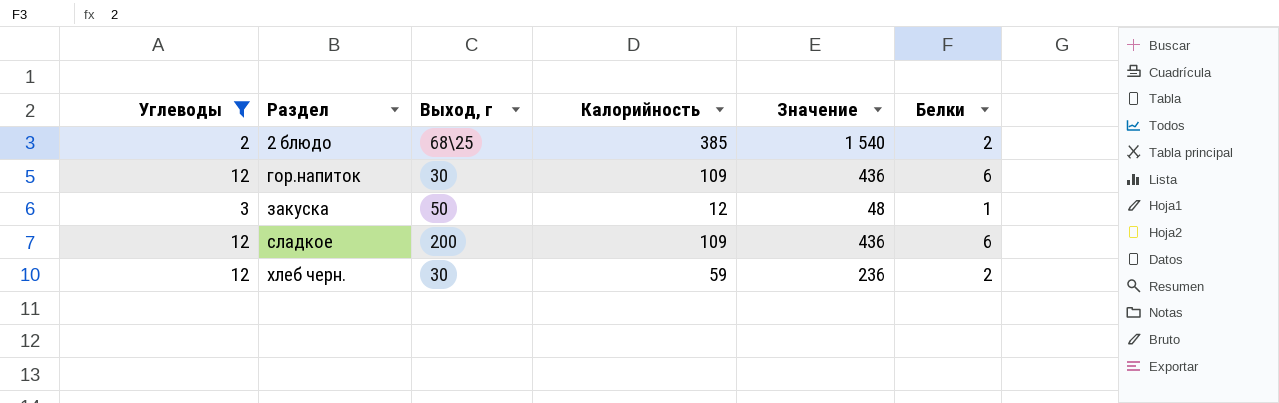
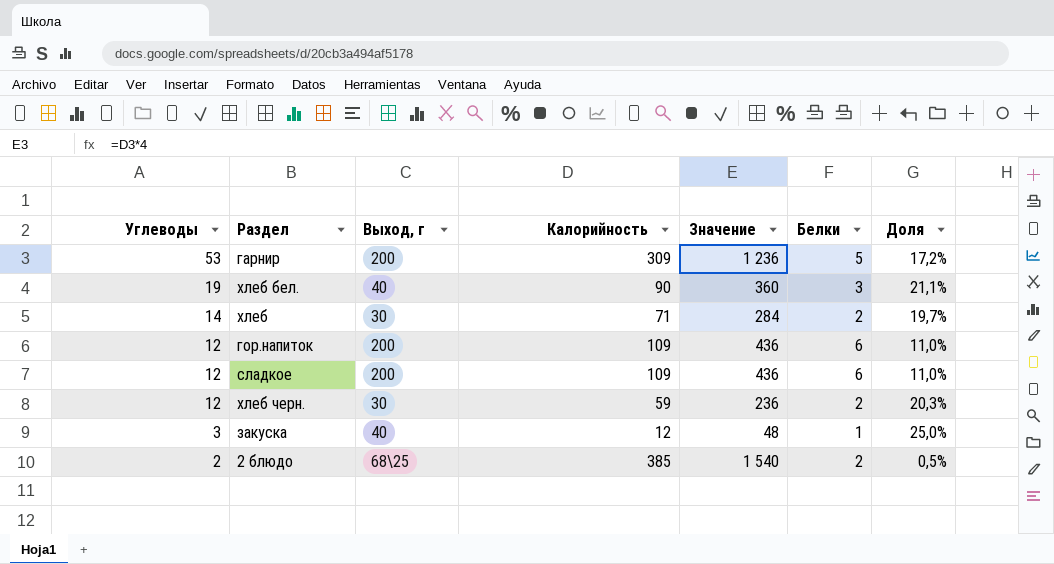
filter: Углеводы <= 12 -> none
row order: Раздел ascending -> Углеводы descending
column Доля | formula: none -> [Углеводы] / [Калорийность]
гор.напиток | Выход, г: 30 -> 200
закуска | Выход, г: 50 -> 40

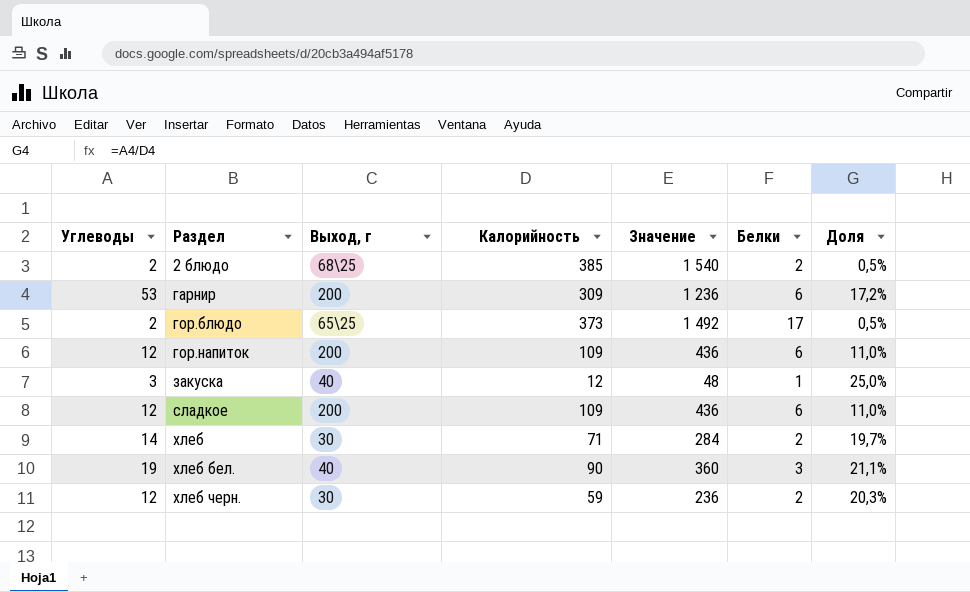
row order: Углеводы descending -> Раздел ascending
гарнир | Белки: 5 -> 6
row гор.блюдо: none -> 2 | 65\25 | 373 | 1 492 | 17 | 0,5%

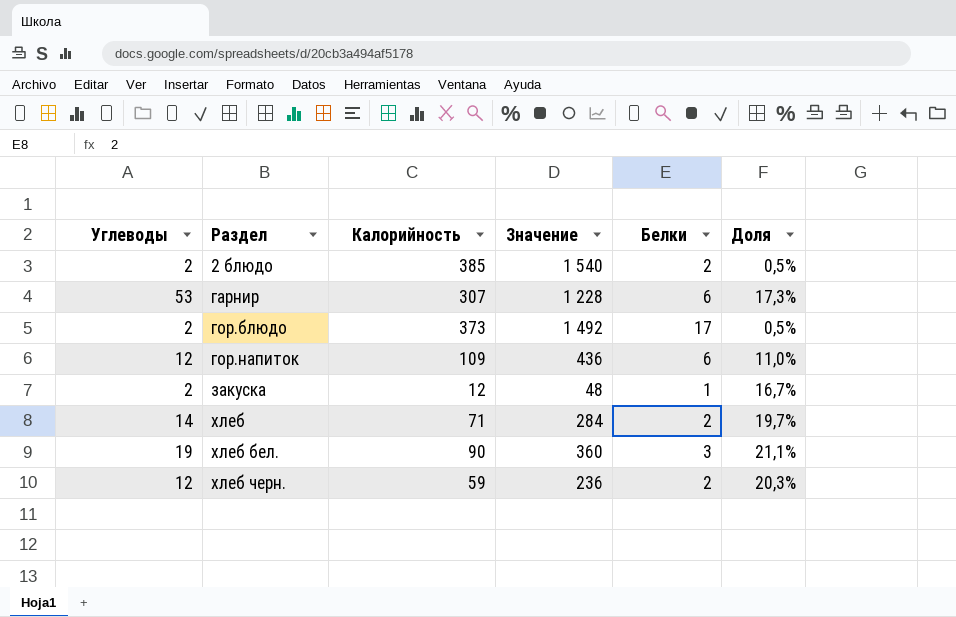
column Выход, г | position: 3 -> none
row сладкое: 12 | 200 | 109 | 436 | 6 | 11,0% -> none
гарнир | Калорийность: 309 -> 307
гарнир | Значение: 1 236 -> 1 228
гарнир | Доля: 17,2% -> 17,3%
закуска | Углеводы: 3 -> 2
закуска | Доля: 25,0% -> 16,7%

